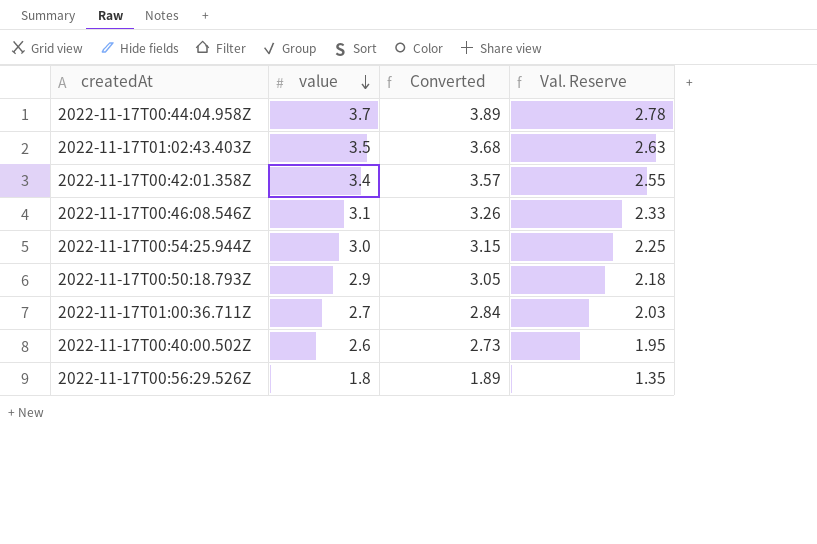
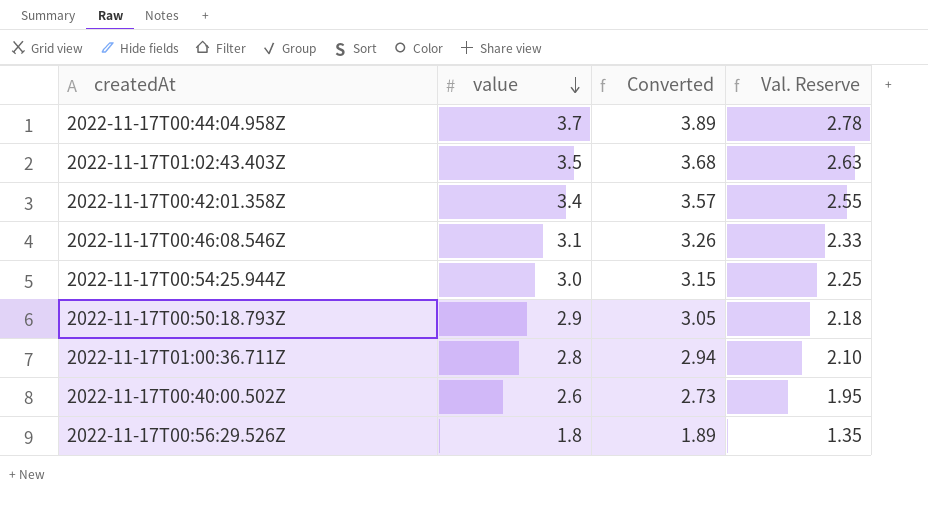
2022-11-17T01:00:36.711Z | value: 2.7 -> 2.8
2022-11-17T01:00:36.711Z | Converted: 2.84 -> 2.94
2022-11-17T01:00:36.711Z | Val. Reserve: 2.03 -> 2.10

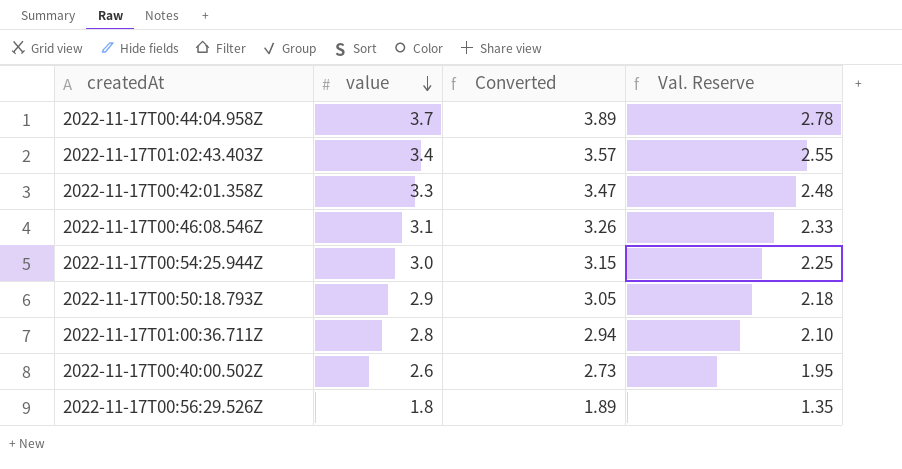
2022-11-17T01:02:43.403Z | value: 3.5 -> 3.4
2022-11-17T01:02:43.403Z | Converted: 3.68 -> 3.57
2022-11-17T01:02:43.403Z | Val. Reserve: 2.63 -> 2.55
2022-11-17T00:42:01.358Z | value: 3.4 -> 3.3
2022-11-17T00:42:01.358Z | Converted: 3.57 -> 3.47
2022-11-17T00:42:01.358Z | Val. Reserve: 2.55 -> 2.48

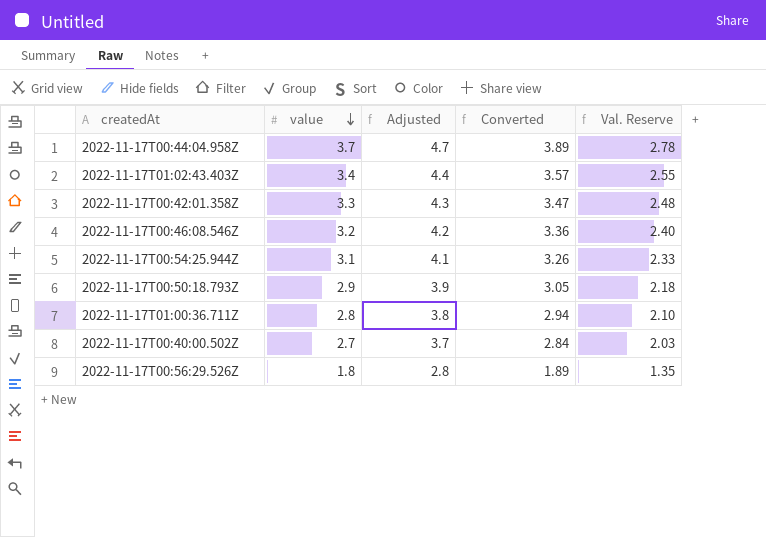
column Adjusted | formula: none -> [value] + 1
2022-11-17T00:46:08.546Z | value: 3.1 -> 3.2
2022-11-17T00:46:08.546Z | Converted: 3.26 -> 3.36
2022-11-17T00:46:08.546Z | Val. Reserve: 2.33 -> 2.40
2022-11-17T00:54:25.944Z | value: 3.0 -> 3.1
2022-11-17T00:54:25.944Z | Converted: 3.15 -> 3.26
2022-11-17T00:54:25.944Z | Val. Reserve: 2.25 -> 2.33
2022-11-17T00:40:00.502Z | value: 2.6 -> 2.7
2022-11-17T00:40:00.502Z | Converted: 2.73 -> 2.84
2022-11-17T00:40:00.502Z | Val. Reserve: 1.95 -> 2.03

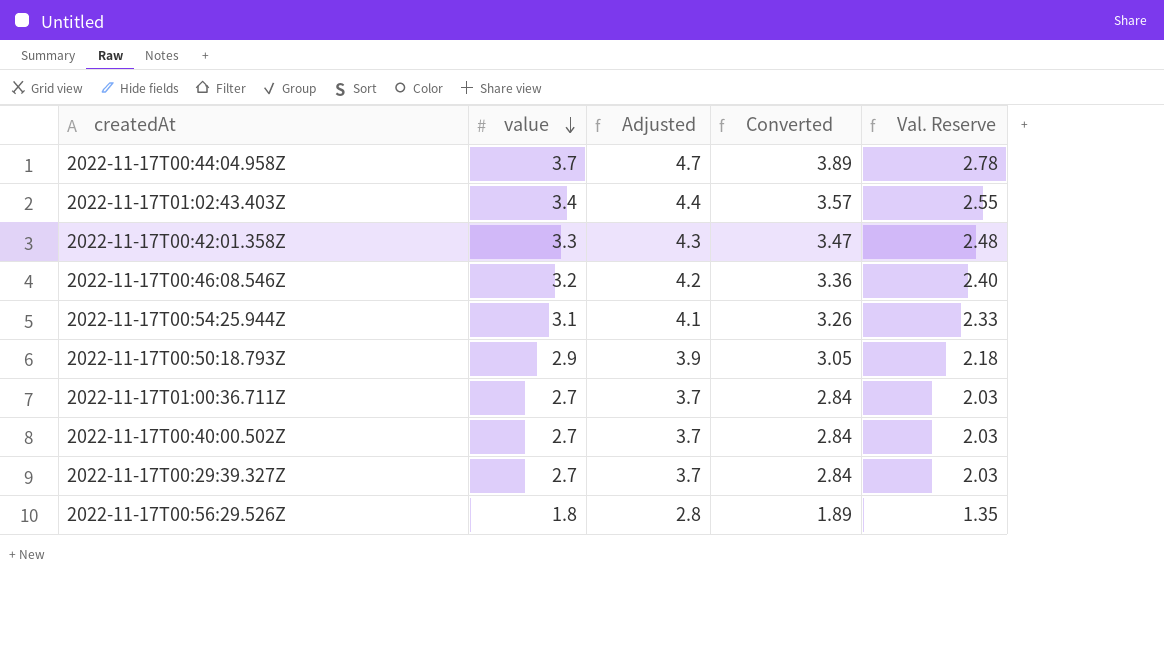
2022-11-17T01:00:36.711Z | value: 2.8 -> 2.7
2022-11-17T01:00:36.711Z | Adjusted: 3.8 -> 3.7
2022-11-17T01:00:36.711Z | Converted: 2.94 -> 2.84
2022-11-17T01:00:36.711Z | Val. Reserve: 2.10 -> 2.03
row 2022-11-17T00:29:39.327Z: none -> 2.7 | 3.7 | 2.84 | 2.03

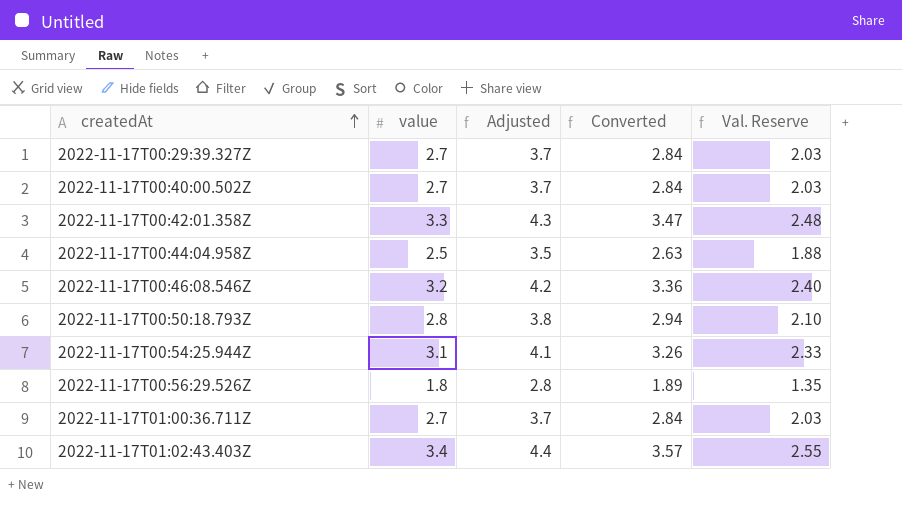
row order: value descending -> createdAt ascending
2022-11-17T00:44:04.958Z | value: 3.7 -> 2.5
2022-11-17T00:44:04.958Z | Adjusted: 4.7 -> 3.5
2022-11-17T00:44:04.958Z | Converted: 3.89 -> 2.63
2022-11-17T00:44:04.958Z | Val. Reserve: 2.78 -> 1.88
2022-11-17T00:50:18.793Z | value: 2.9 -> 2.8
2022-11-17T00:50:18.793Z | Adjusted: 3.9 -> 3.8
2022-11-17T00:50:18.793Z | Converted: 3.05 -> 2.94
2022-11-17T00:50:18.793Z | Val. Reserve: 2.18 -> 2.10

